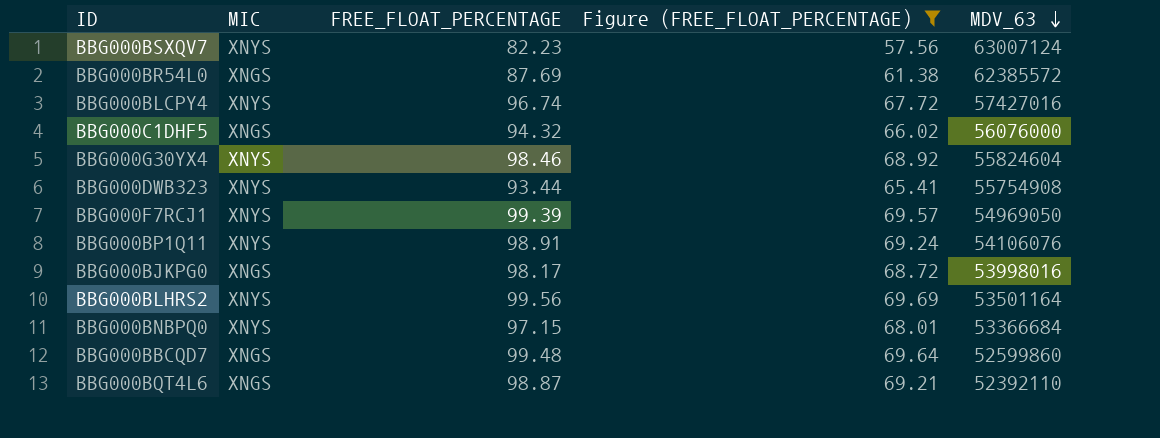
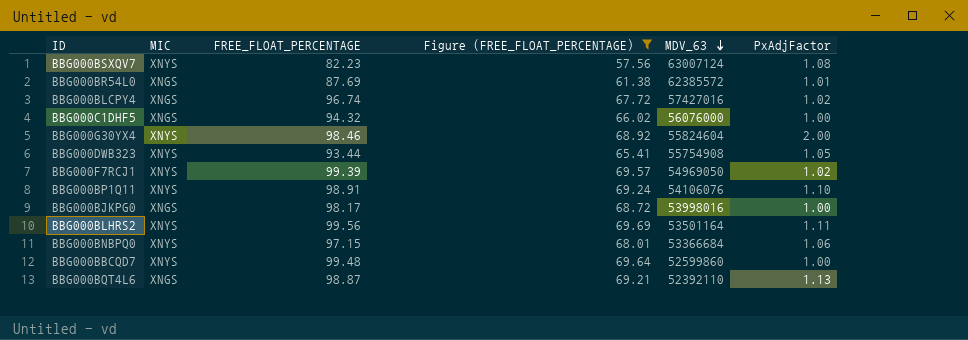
column PxAdjFactor | position: none -> 6
BBG000BLCPY4 | MIC: XNYS -> XNGS
BBG000BBCQD7 | MIC: XNGS -> XNYS

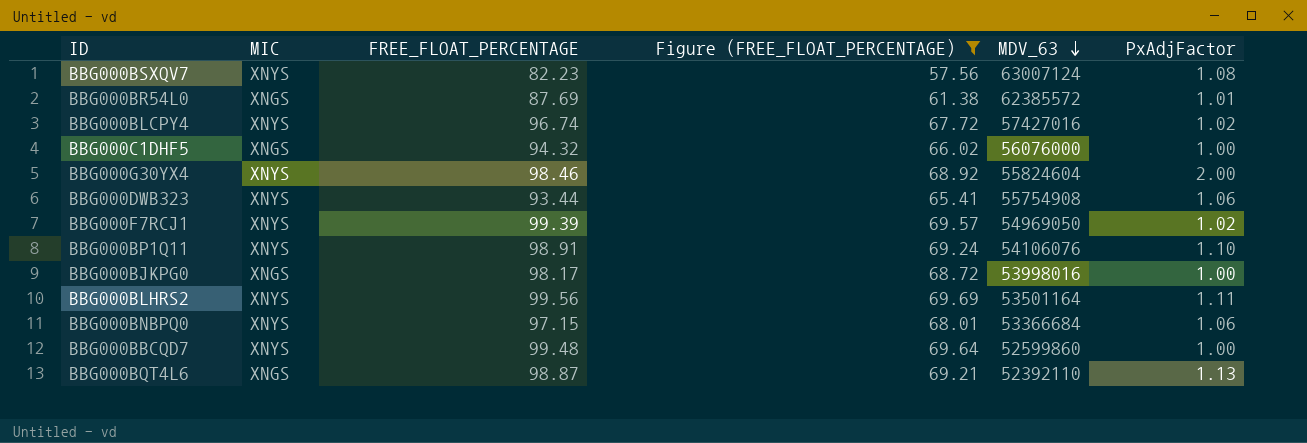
BBG000BLCPY4 | MIC: XNGS -> XNYS
BBG000DWB323 | PxAdjFactor: 1.05 -> 1.06

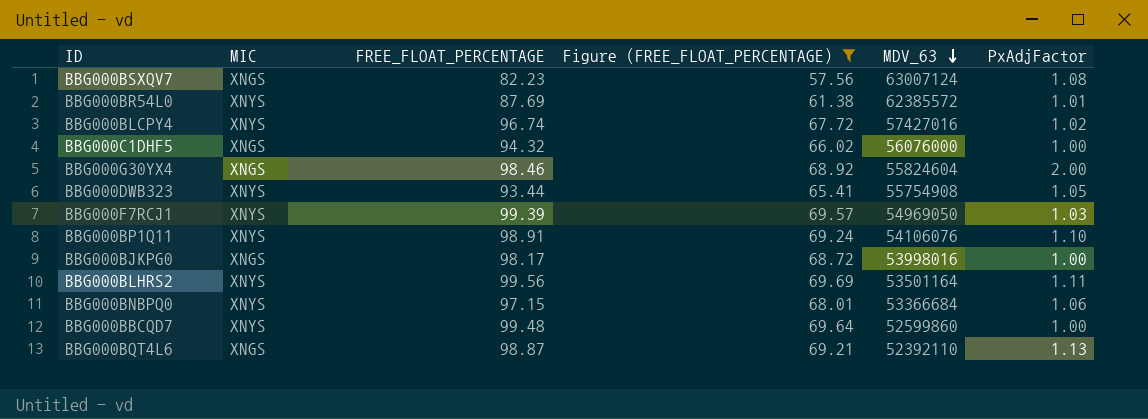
BBG000BSXQV7 | MIC: XNYS -> XNGS
BBG000BR54L0 | MIC: XNGS -> XNYS
BBG000G30YX4 | MIC: XNYS -> XNGS
BBG000DWB323 | PxAdjFactor: 1.06 -> 1.05
BBG000F7RCJ1 | PxAdjFactor: 1.02 -> 1.03

